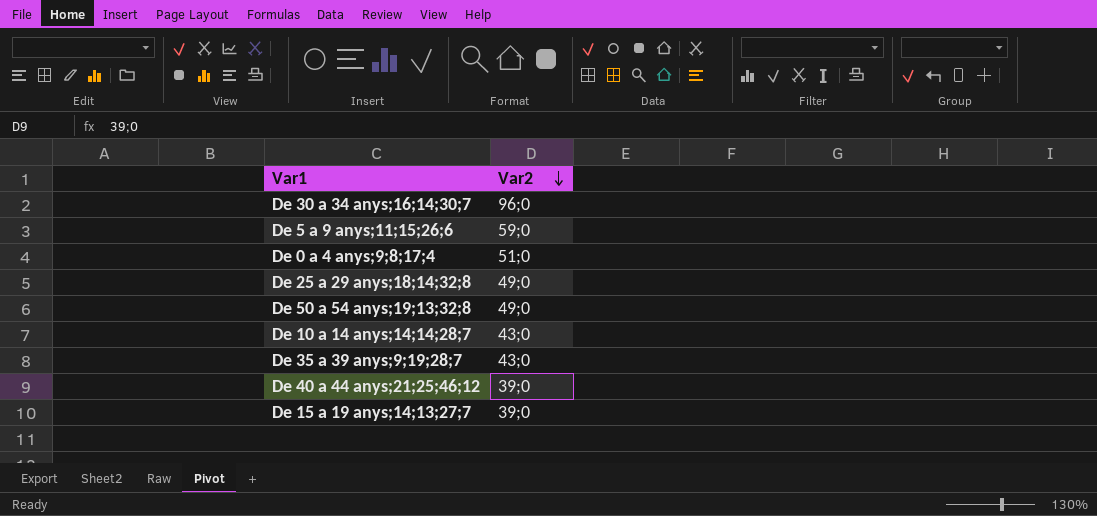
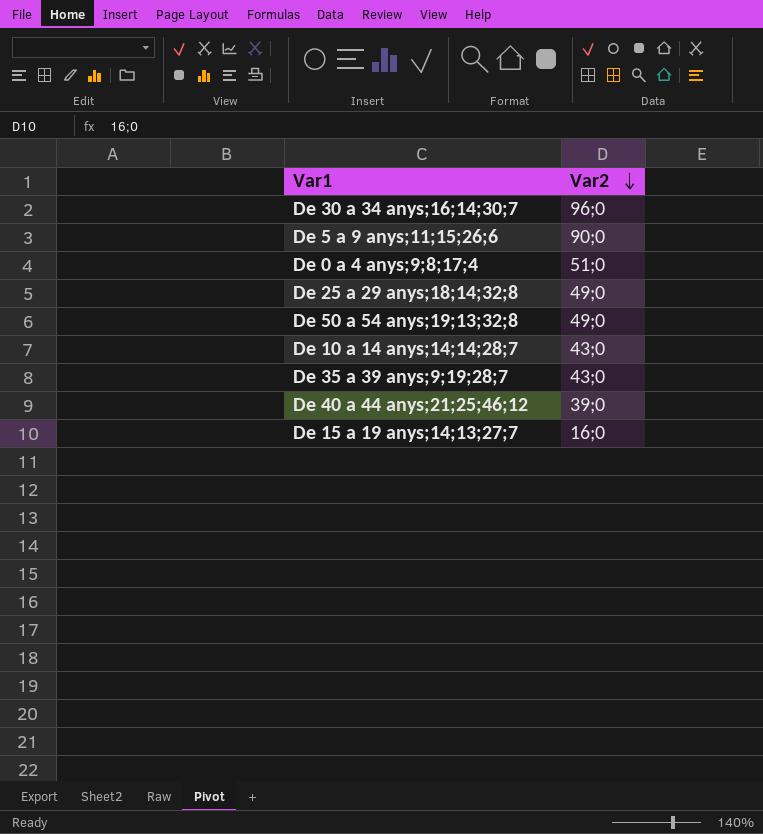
De 5 a 9 anys;11;15;26;6 | Var2: 59;0 -> 90;0
De 15 a 19 anys;14;13;27;7 | Var2: 39;0 -> 16;0

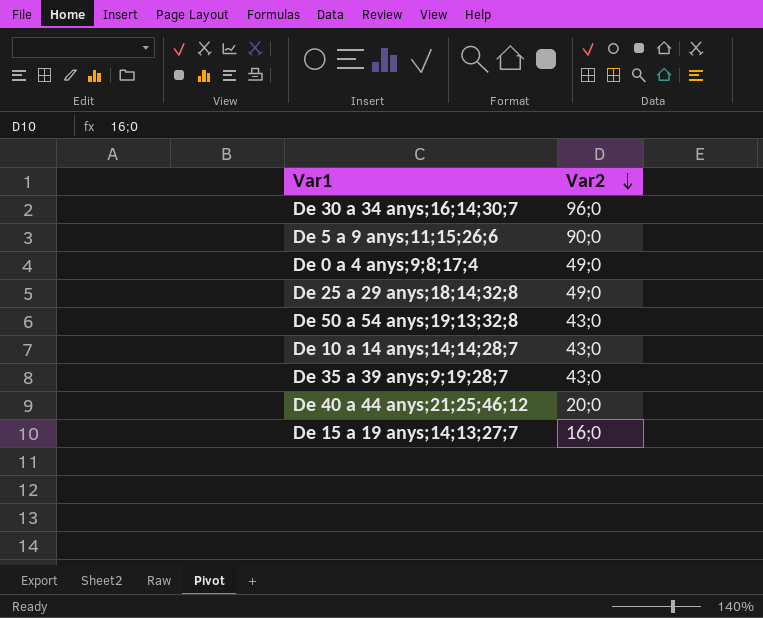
De 0 a 4 anys;9;8;17;4 | Var2: 51;0 -> 49;0
De 50 a 54 anys;19;13;32;8 | Var2: 49;0 -> 43;0
De 40 a 44 anys;21;25;46;12 | Var2: 39;0 -> 20;0

